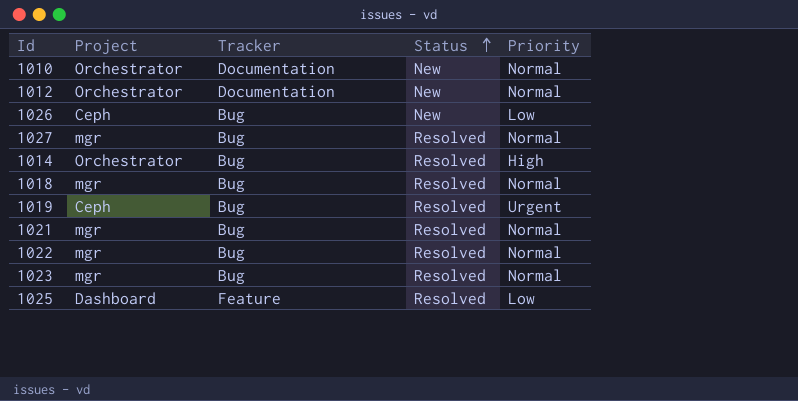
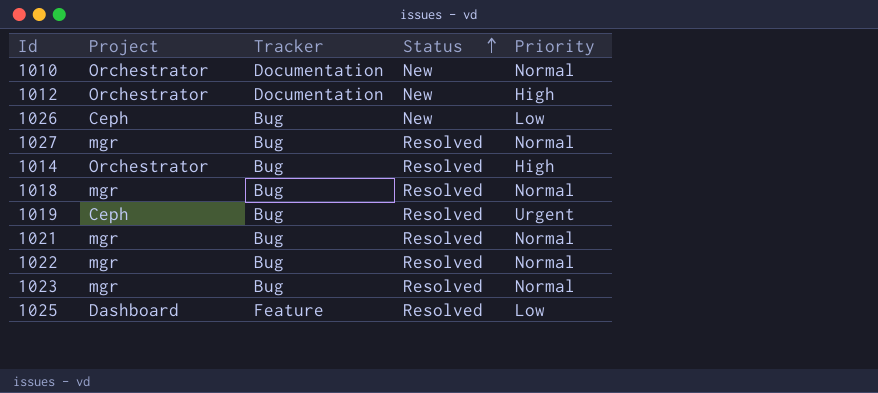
1012 | Priority: Normal -> High

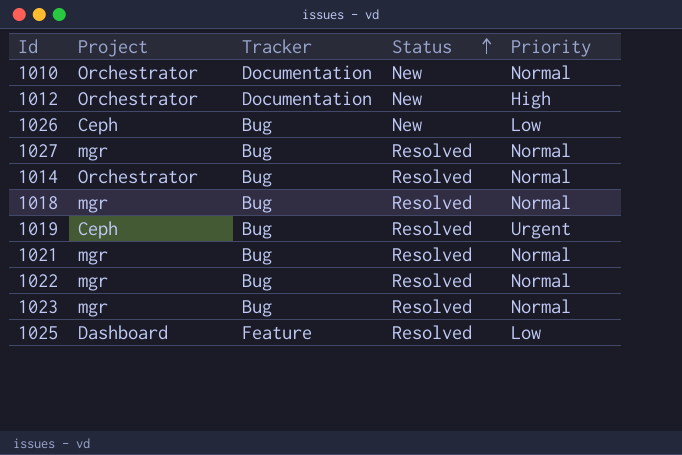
1014 | Priority: High -> Normal

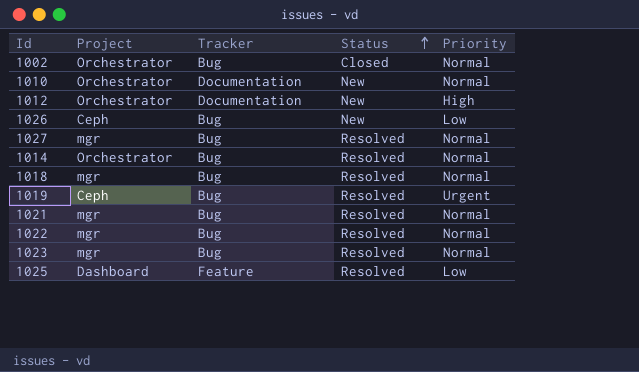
row 1002: none -> Orchestrator | Bug | Closed | Normal

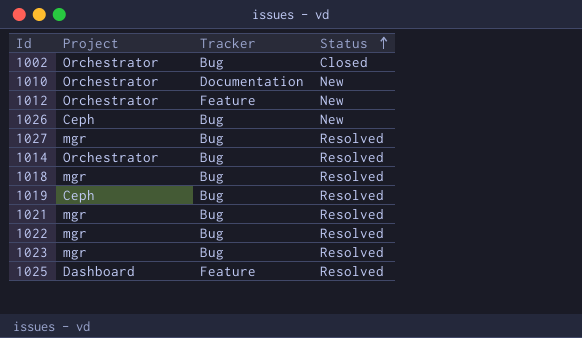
column Priority | position: 5 -> none
1012 | Tracker: Documentation -> Feature

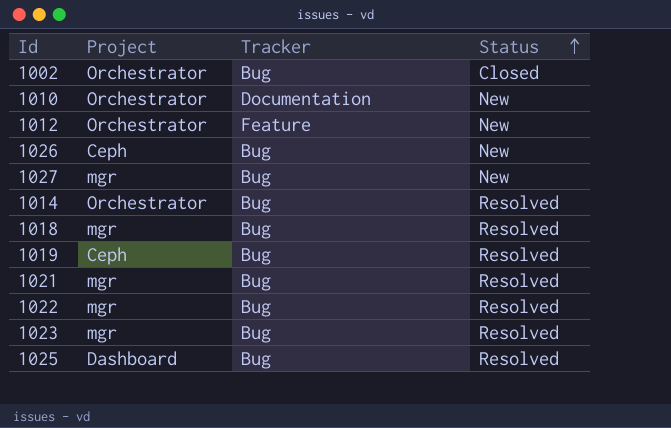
1027 | Status: Resolved -> New
1025 | Tracker: Feature -> Bug

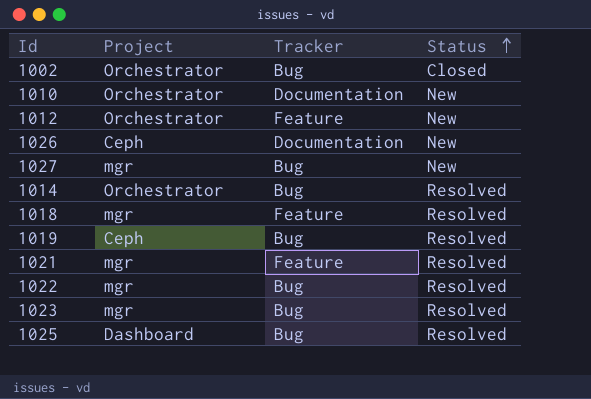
1026 | Tracker: Bug -> Documentation
1018 | Tracker: Bug -> Feature
1021 | Tracker: Bug -> Feature

